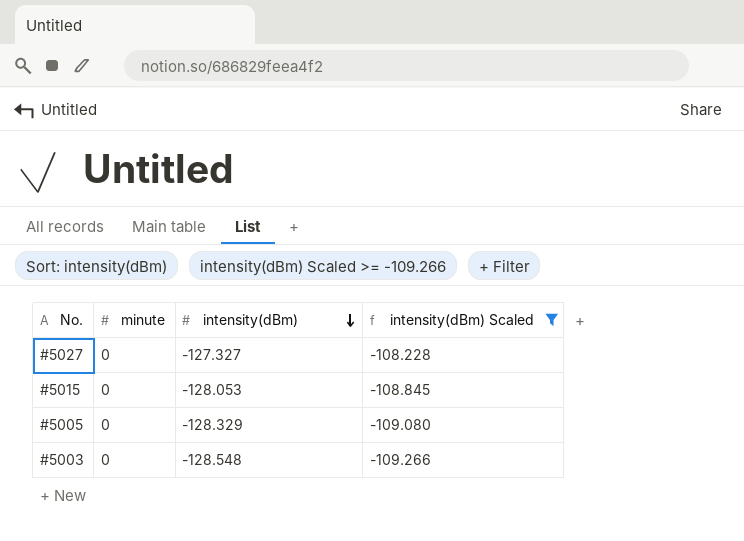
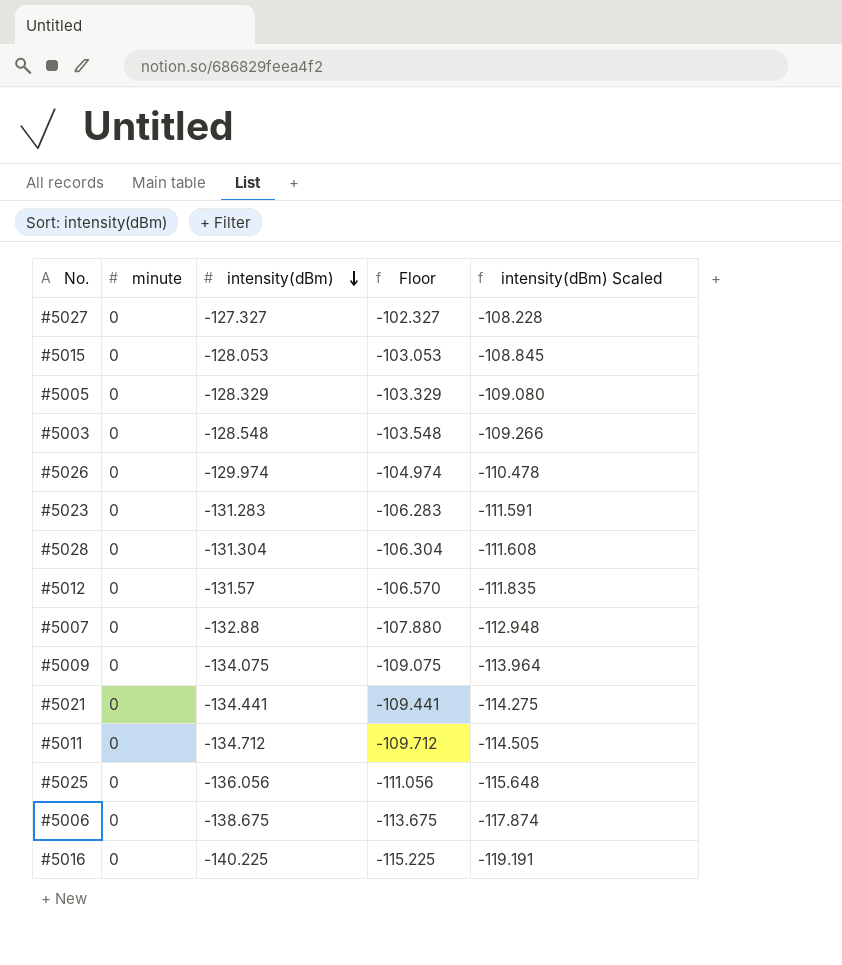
filter: intensity(dBm) Scaled >= -109.266 -> none
column Floor | formula: none -> [intensity(dBm)] + 25

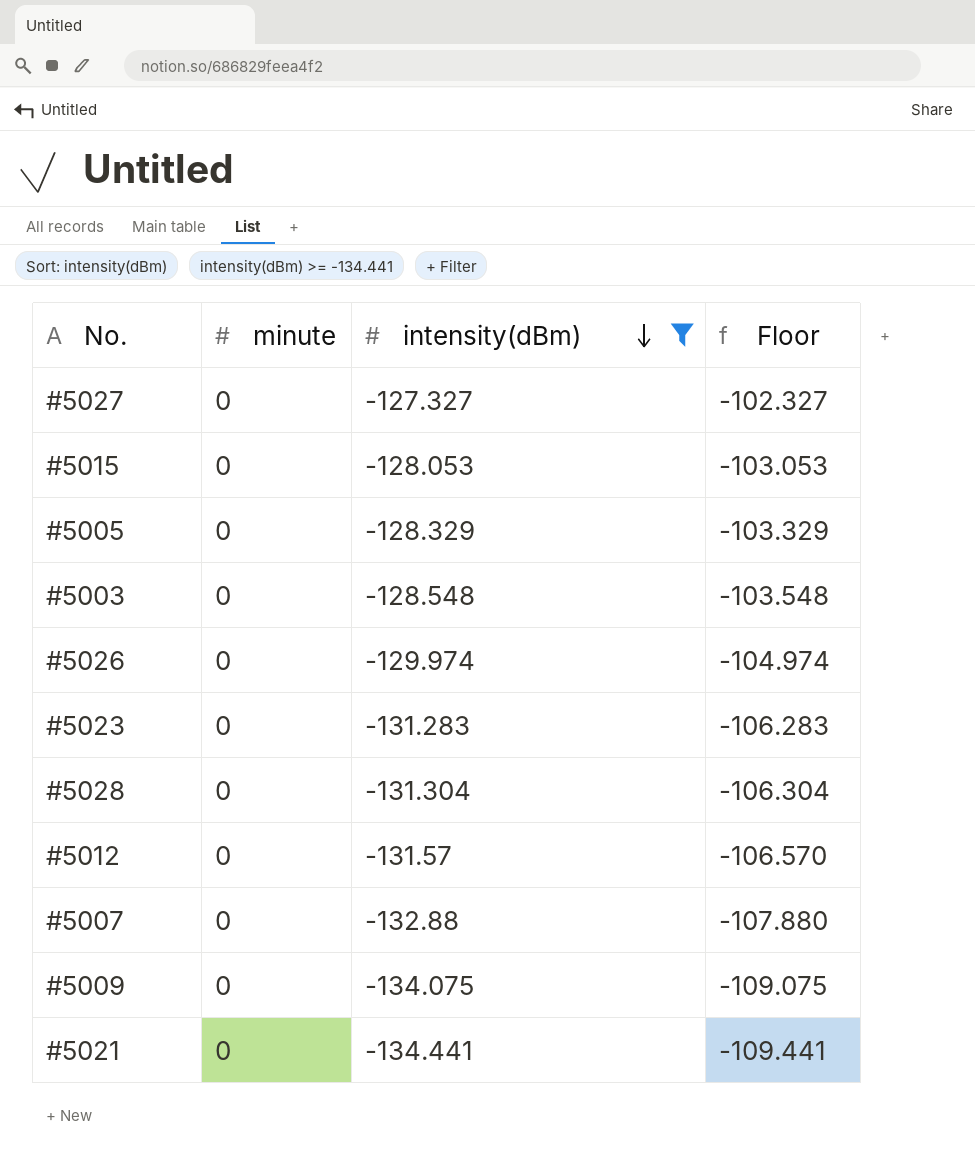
filter: none -> intensity(dBm) >= -134.441
column intensity(dBm) Scaled | formula: [intensity(dBm)] * 0.85 -> none

